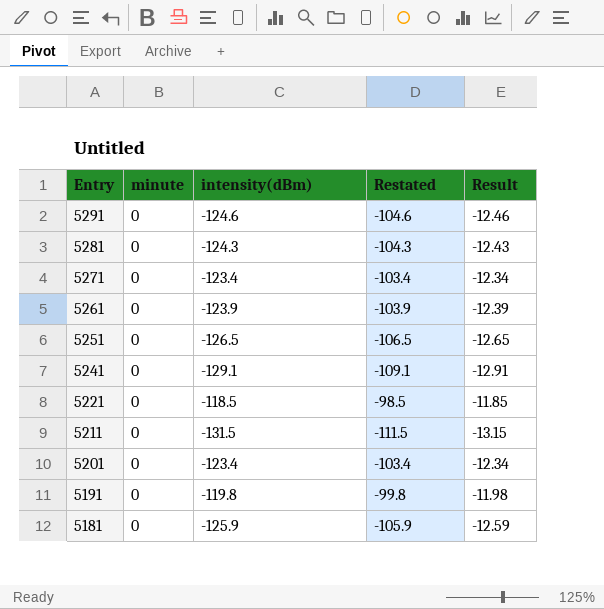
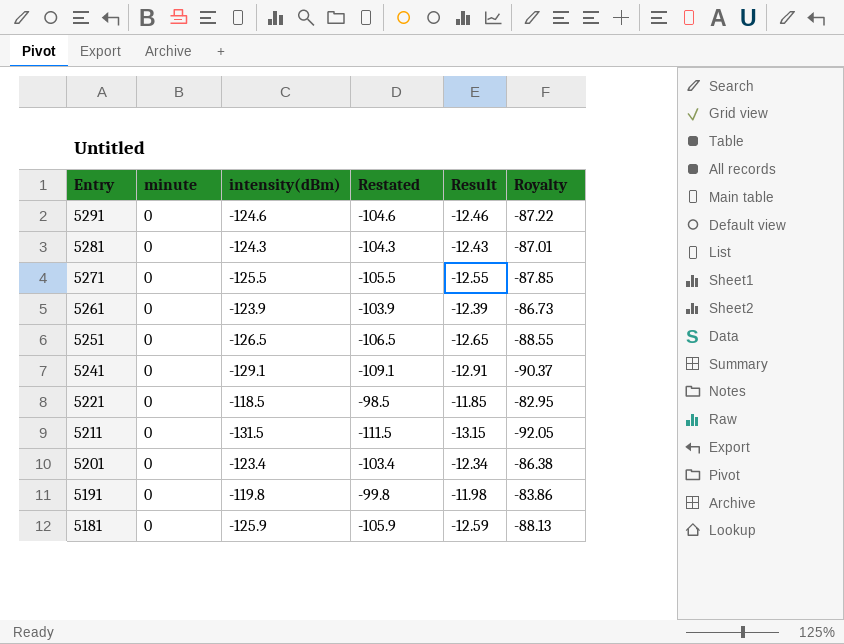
column Royalty | formula: none -> [intensity(dBm)] * 0.7
5271 | intensity(dBm): -123.4 -> -125.5
5271 | Restated: -103.4 -> -105.5
5271 | Result: -12.34 -> -12.55

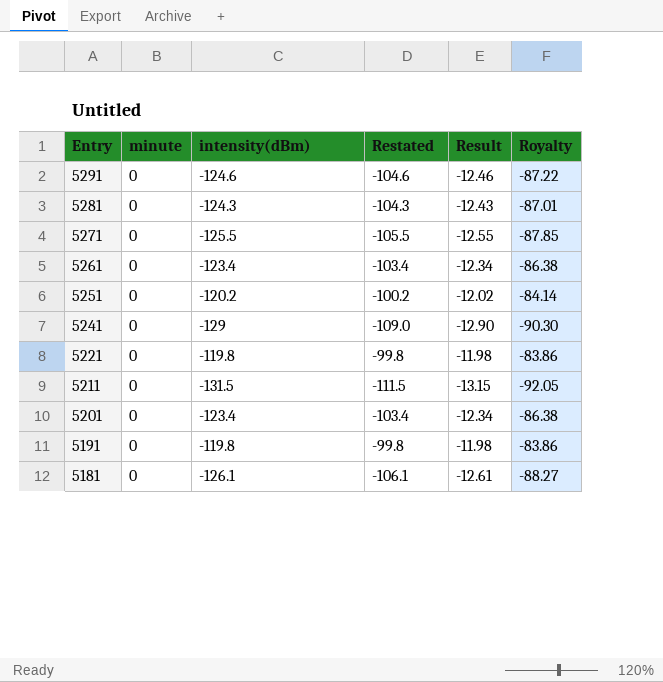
5261 | intensity(dBm): -123.9 -> -123.4
5261 | Restated: -103.9 -> -103.4
5261 | Result: -12.39 -> -12.34
5261 | Royalty: -86.73 -> -86.38
5251 | intensity(dBm): -126.5 -> -120.2
5251 | Restated: -106.5 -> -100.2
5251 | Result: -12.65 -> -12.02
5251 | Royalty: -88.55 -> -84.14
5241 | intensity(dBm): -129.1 -> -129
5241 | Restated: -109.1 -> -109.0
5241 | Result: -12.91 -> -12.90
5241 | Royalty: -90.37 -> -90.30
5221 | intensity(dBm): -118.5 -> -119.8
5221 | Restated: -98.5 -> -99.8
5221 | Result: -11.85 -> -11.98
5221 | Royalty: -82.95 -> -83.86
5181 | intensity(dBm): -125.9 -> -126.1
5181 | Restated: -105.9 -> -106.1
5181 | Result: -12.59 -> -12.61
5181 | Royalty: -88.13 -> -88.27

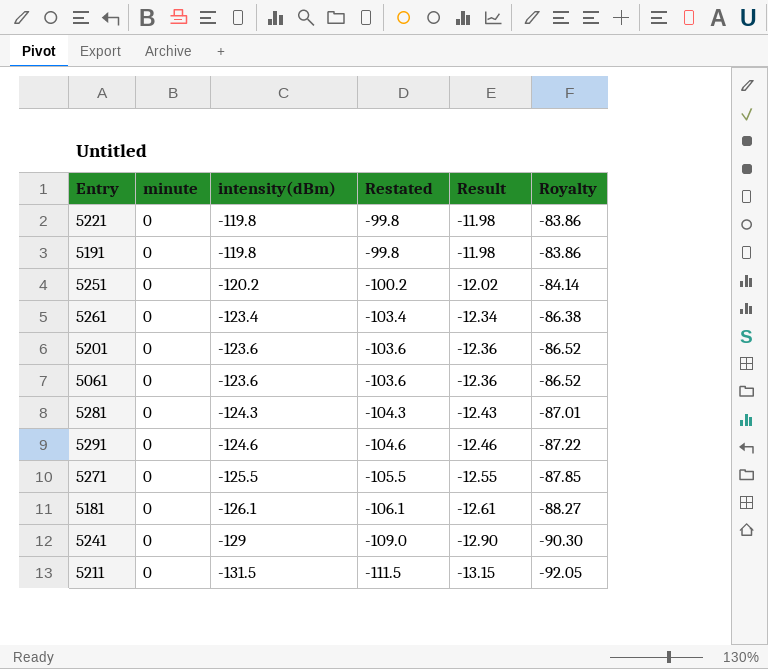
row order: Entry descending -> intensity(dBm) descending
5201 | intensity(dBm): -123.4 -> -123.6
5201 | Restated: -103.4 -> -103.6
5201 | Result: -12.34 -> -12.36
5201 | Royalty: -86.38 -> -86.52
row 5061: none -> 0 | -123.6 | -103.6 | -12.36 | -86.52

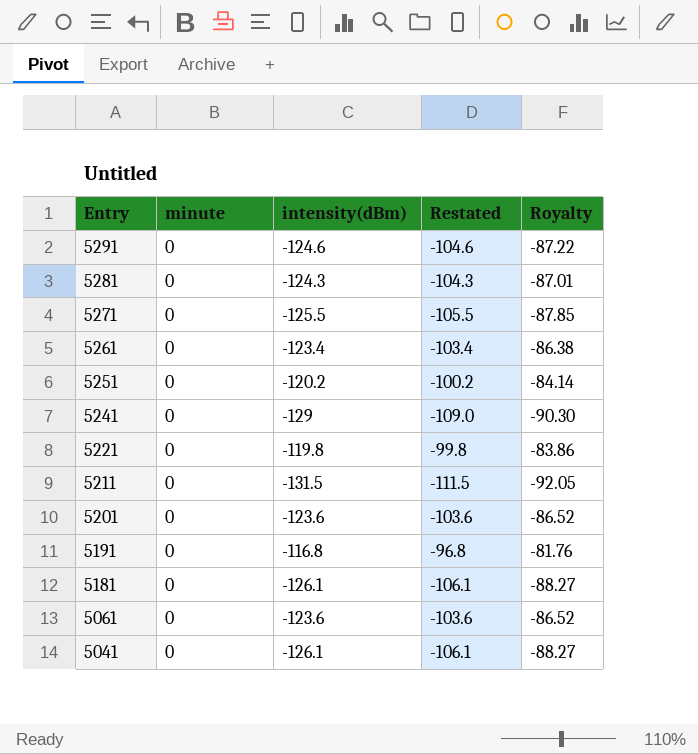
row order: intensity(dBm) descending -> Entry descending
column Result | formula: [intensity(dBm)] * 0.1 -> none
5191 | intensity(dBm): -119.8 -> -116.8
5191 | Restated: -99.8 -> -96.8
5191 | Royalty: -83.86 -> -81.76
row 5041: none -> 0 | -126.1 | -106.1 | -88.27

